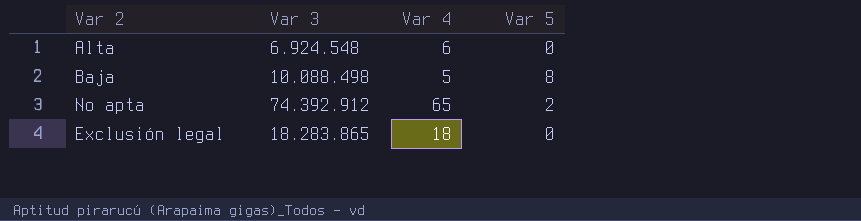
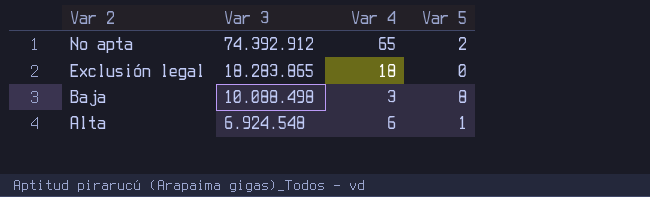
row order: none -> Var 2 descending
Baja | Var 4: 5 -> 3
Alta | Var 5: 0 -> 1

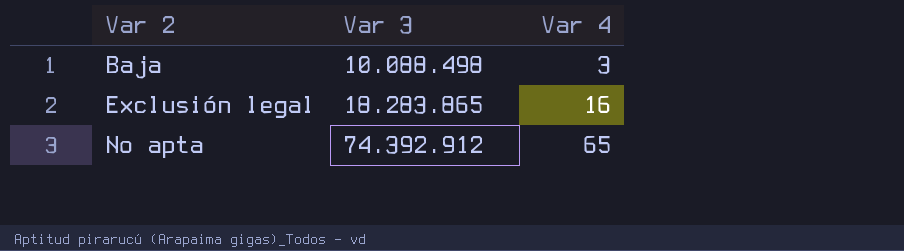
row order: Var 2 descending -> Var 2 ascending
column Var 5 | position: 4 -> none
row Alta: 6.924.548 | 6 | 1 -> none
Exclusión legal | Var 4: 18 -> 16

